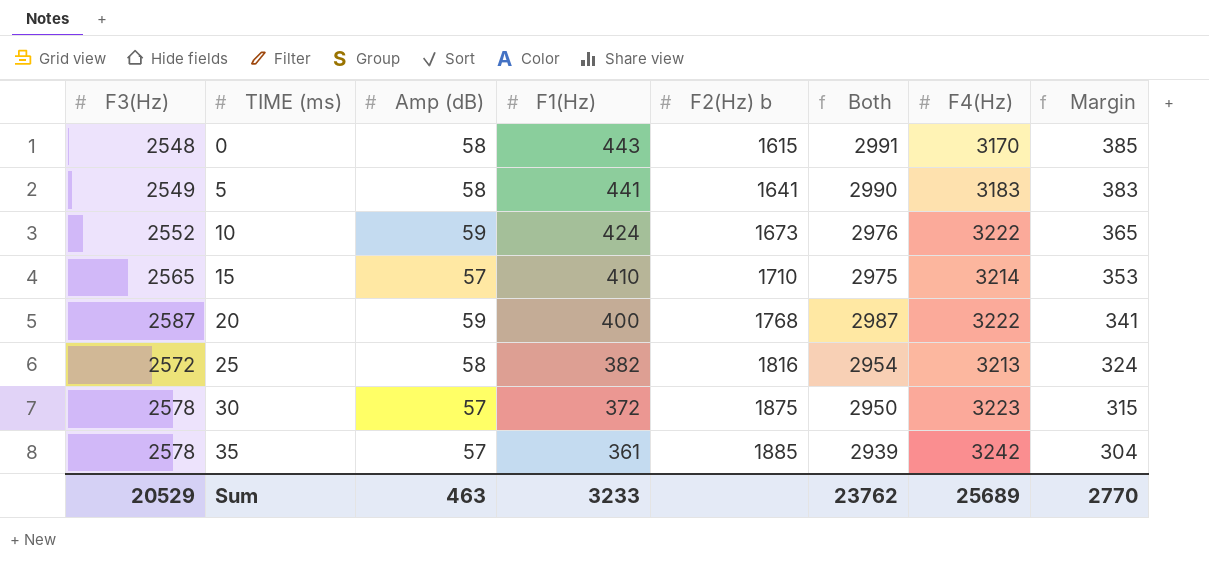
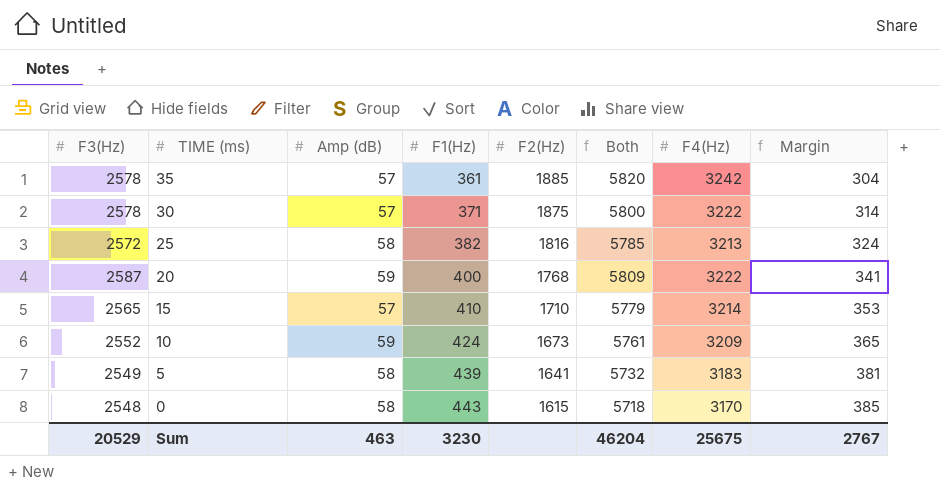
row order: TIME (ms) ascending -> TIME (ms) descending
column name: F2(Hz) b -> F2(Hz)
column Both | formula: [F3(Hz)] + [F1(Hz)] -> [F3(Hz)] + [F4(Hz)]
30 | F1(Hz): 372 -> 371
30 | F4(Hz): 3223 -> 3222
30 | Margin: 315 -> 314
10 | F4(Hz): 3222 -> 3209
5 | F1(Hz): 441 -> 439
5 | Margin: 383 -> 381
Sum | F1(Hz): 3233 -> 3230
Sum | Both: 23762 -> 46204
Sum | F4(Hz): 25689 -> 25675
Sum | Margin: 2770 -> 2767

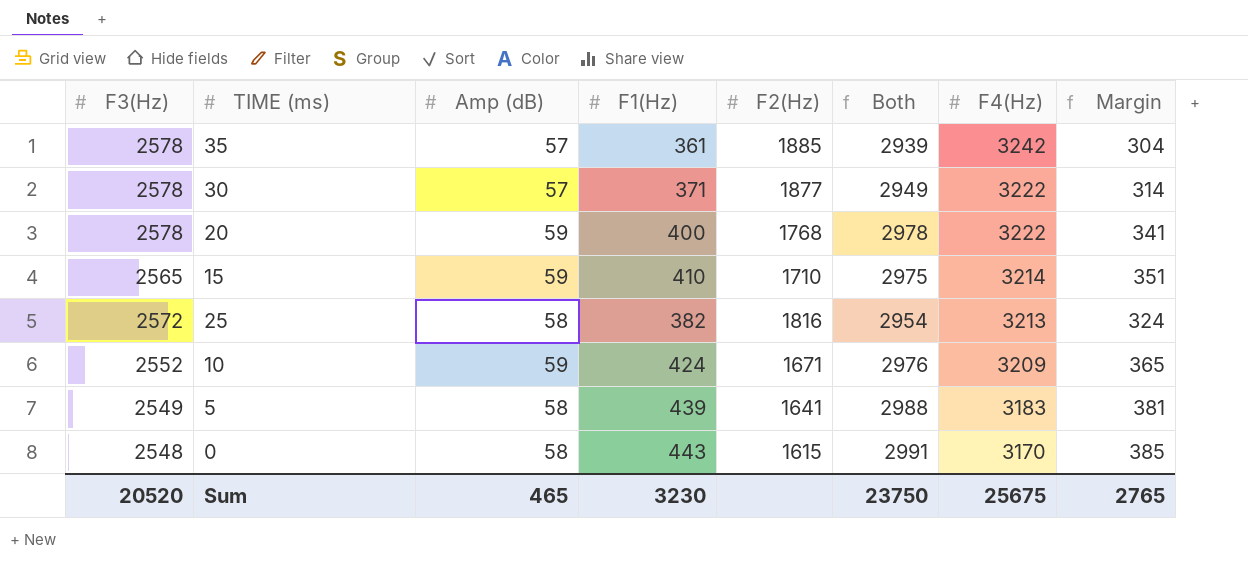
row order: TIME (ms) descending -> F4(Hz) descending
column Both | formula: [F3(Hz)] + [F4(Hz)] -> [F3(Hz)] + [F1(Hz)]
30 | F2(Hz): 1875 -> 1877
20 | F3(Hz): 2587 -> 2578
15 | Amp (dB): 57 -> 59
15 | Margin: 353 -> 351
10 | F2(Hz): 1673 -> 1671
Sum | F3(Hz): 20529 -> 20520
Sum | Amp (dB): 463 -> 465
Sum | Both: 46204 -> 23750
Sum | Margin: 2767 -> 2765

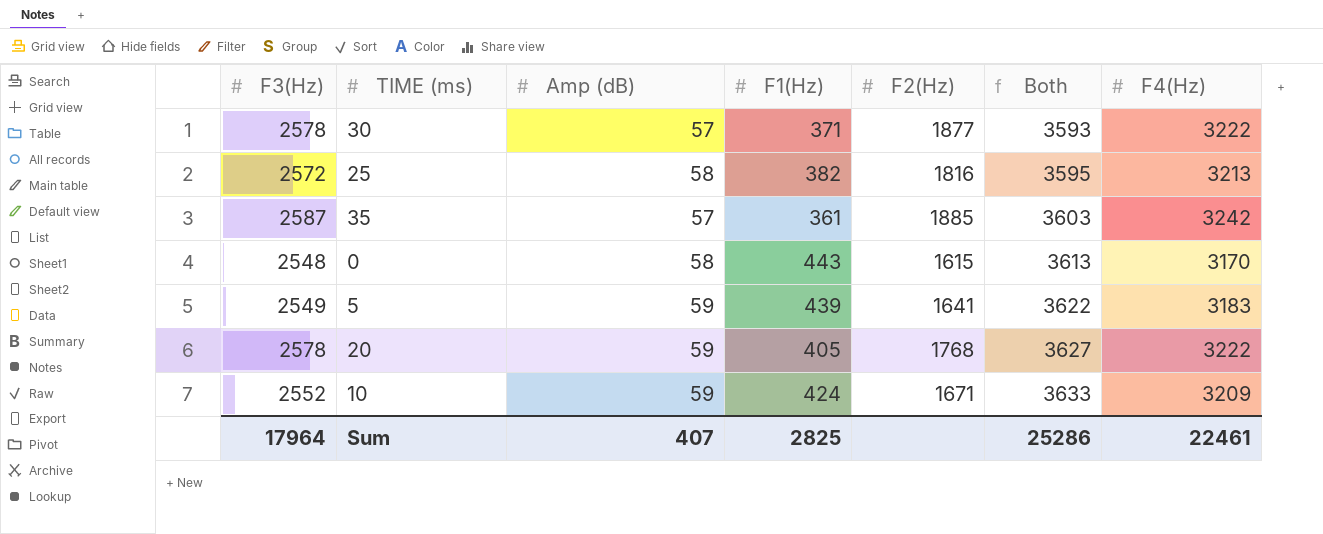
row order: F4(Hz) descending -> Both ascending
column Margin | formula: [F1(Hz)] - [Amp (dB)] -> none
column Both | formula: [F3(Hz)] + [F1(Hz)] -> [F1(Hz)] + [F4(Hz)]
row 15: 2565 | 59 | 410 | 1710 | 2975 | 3214 | 351 -> none
35 | F3(Hz): 2578 -> 2587
5 | Amp (dB): 58 -> 59
20 | F1(Hz): 400 -> 405
Sum | F3(Hz): 20520 -> 17964
Sum | Amp (dB): 465 -> 407
Sum | F1(Hz): 3230 -> 2825
Sum | Both: 23750 -> 25286
Sum | F4(Hz): 25675 -> 22461

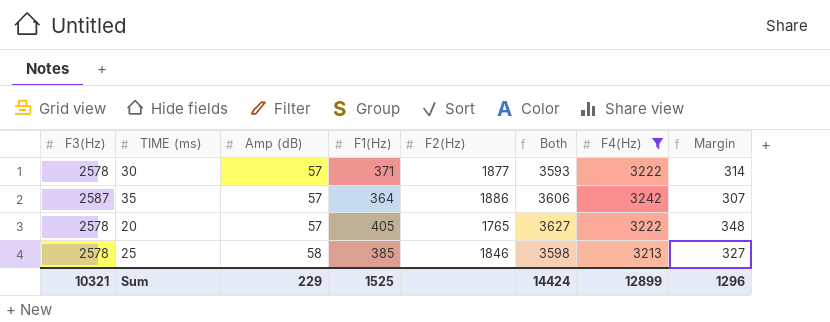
filter: none -> F4(Hz) >= 3213
row order: Both ascending -> Amp (dB) ascending
column Margin | formula: none -> [F1(Hz)] - [Amp (dB)]
35 | F1(Hz): 361 -> 364
35 | F2(Hz): 1885 -> 1886
35 | Both: 3603 -> 3606
20 | Amp (dB): 59 -> 57
20 | F2(Hz): 1768 -> 1765
25 | F3(Hz): 2572 -> 2578
25 | F1(Hz): 382 -> 385
25 | F2(Hz): 1816 -> 1846
25 | Both: 3595 -> 3598
Sum | F3(Hz): 17964 -> 10321
Sum | Amp (dB): 407 -> 229
Sum | F1(Hz): 2825 -> 1525
Sum | Both: 25286 -> 14424
Sum | F4(Hz): 22461 -> 12899

